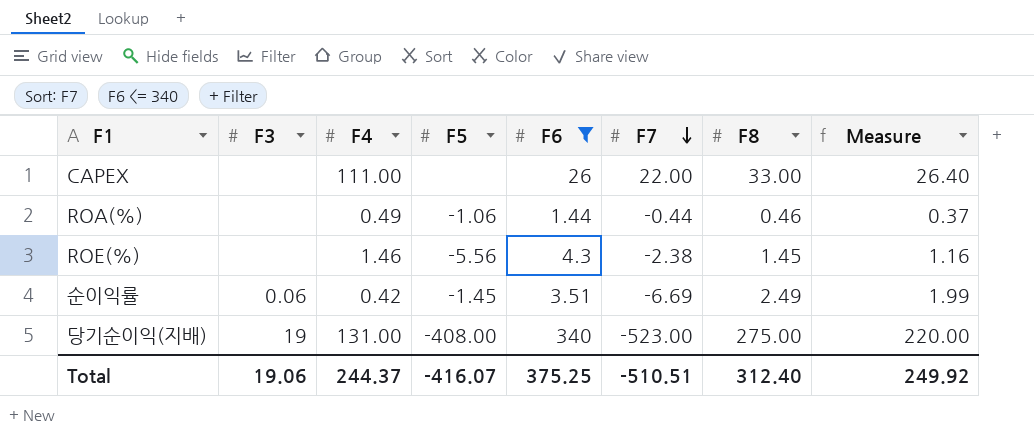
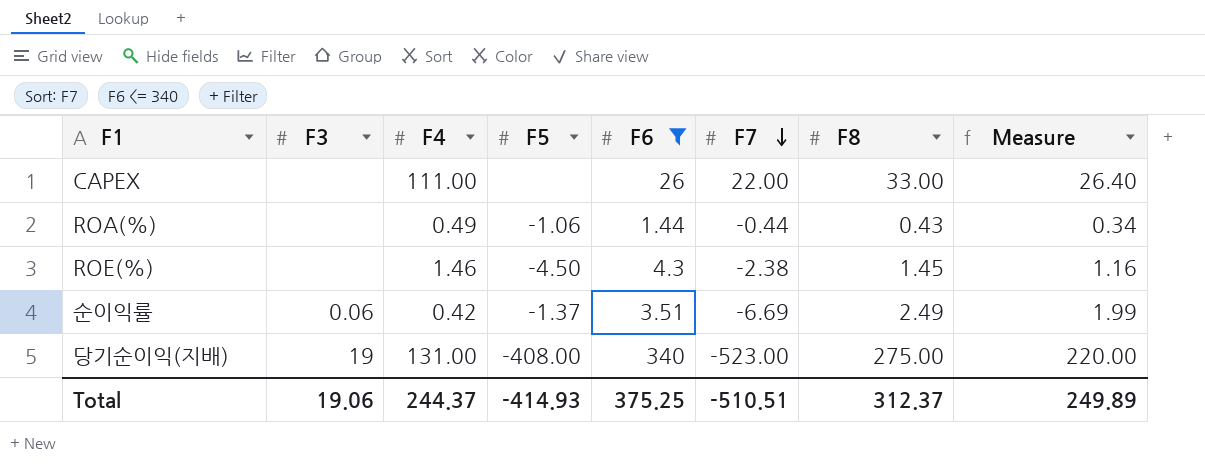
ROA(%) | F8: 0.46 -> 0.43
ROA(%) | Measure: 0.37 -> 0.34
ROE(%) | F5: -5.56 -> -4.50
순이익률 | F5: -1.45 -> -1.37
Total | F5: -416.07 -> -414.93
Total | F8: 312.40 -> 312.37
Total | Measure: 249.92 -> 249.89

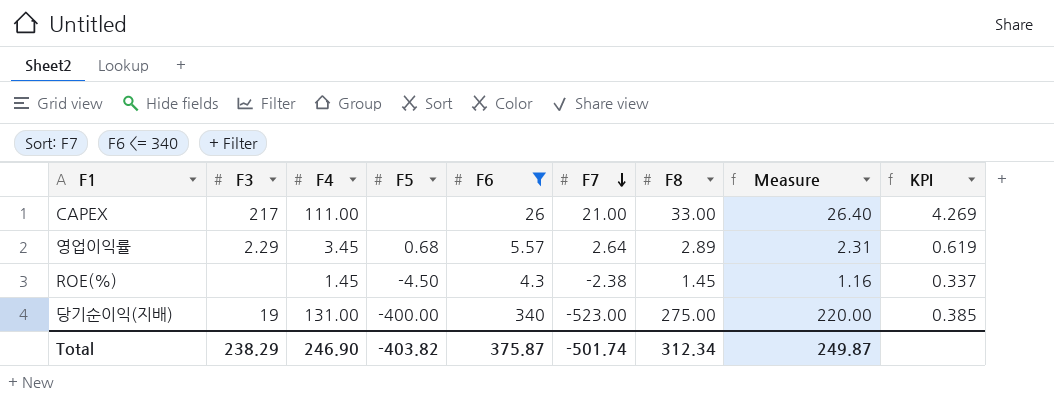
column KPI | formula: none -> [F4] / [F6]
row ROA(%): none | 0.49 | -1.06 | 1.44 | -0.44 | 0.43 | 0.34 -> none
row 순이익률: 0.06 | 0.42 | -1.37 | 3.51 | -6.69 | 2.49 | 1.99 -> none
CAPEX | F3: none -> 217
CAPEX | F7: 22.00 -> 21.00
row 영업이익률: none -> 2.29 | 3.45 | 0.68 | 5.57 | 2.64 | 2.89 | 2.31 | 0.619
ROE(%) | F4: 1.46 -> 1.45
당기순이익(지배) | F5: -408.00 -> -400.00
Total | F3: 19.06 -> 238.29
Total | F4: 244.37 -> 246.90
Total | F5: -414.93 -> -403.82
Total | F6: 375.25 -> 375.87
Total | F7: -510.51 -> -501.74
Total | F8: 312.37 -> 312.34
Total | Measure: 249.89 -> 249.87

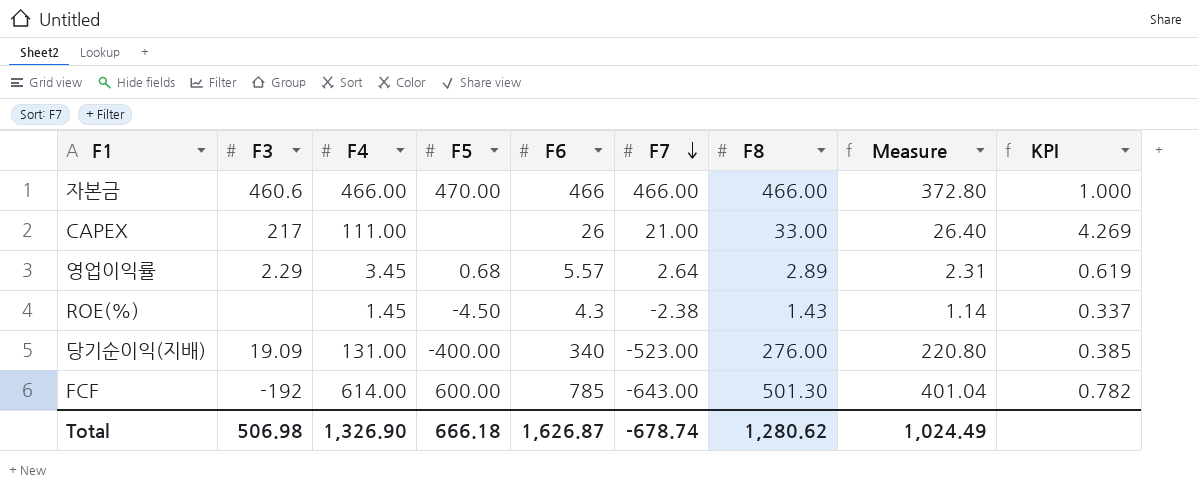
filter: F6 <= 340 -> none
ROE(%) | F8: 1.45 -> 1.43
ROE(%) | Measure: 1.16 -> 1.14
당기순이익(지배) | F3: 19 -> 19.09
당기순이익(지배) | F8: 275.00 -> 276.00
당기순이익(지배) | Measure: 220.00 -> 220.80
Total | F3: 238.29 -> 506.98
Total | F4: 246.90 -> 1,326.90
Total | F5: -403.82 -> 666.18
Total | F6: 375.87 -> 1,626.87
Total | F7: -501.74 -> -678.74
Total | F8: 312.34 -> 1,280.62
Total | Measure: 249.87 -> 1,024.49

